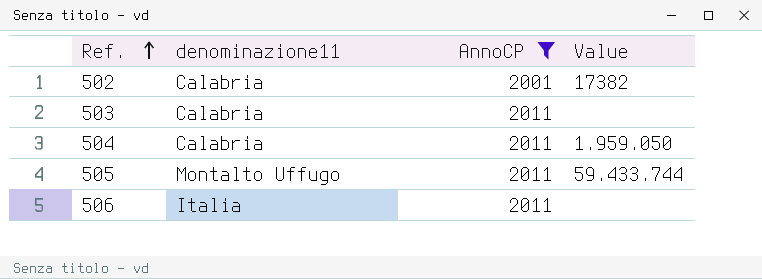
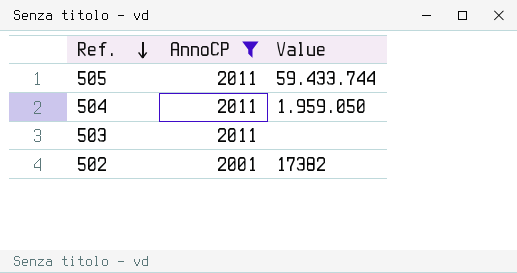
row order: Ref. ascending -> Ref. descending
column denominazione11 | position: 2 -> none
row 506: Italia | 2011 | none -> none

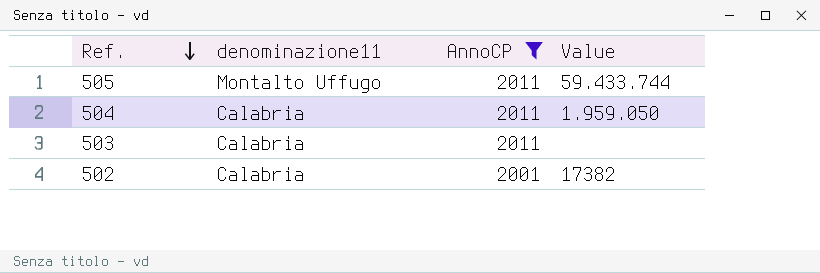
column denominazione11 | position: none -> 2

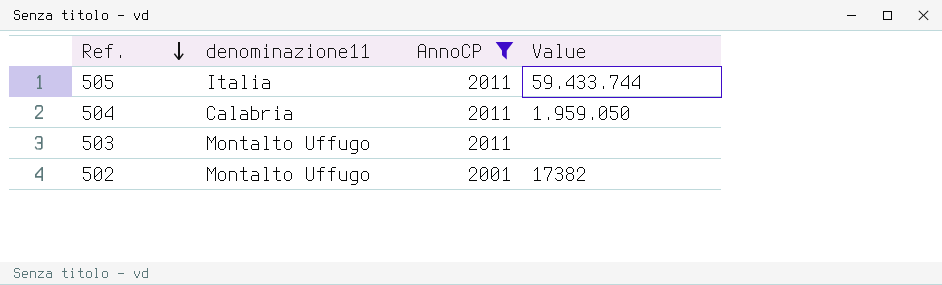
505 | denominazione11: Montalto Uffugo -> Italia
503 | denominazione11: Calabria -> Montalto Uffugo
502 | denominazione11: Calabria -> Montalto Uffugo

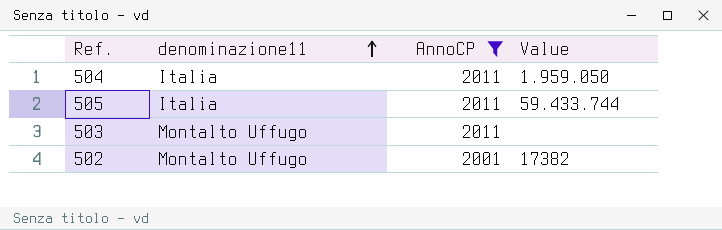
row order: Ref. descending -> denominazione11 ascending
504 | denominazione11: Calabria -> Italia

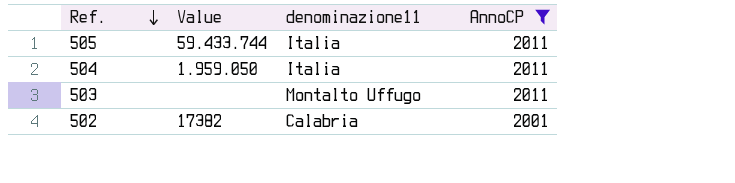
row order: denominazione11 ascending -> Ref. descending
column Value | position: 4 -> 2
502 | denominazione11: Montalto Uffugo -> Calabria

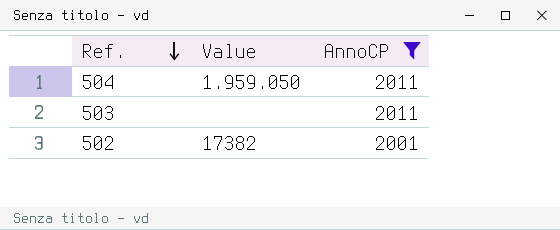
column denominazione11 | position: 3 -> none
row 505: 59.433.744 | Italia | 2011 -> none

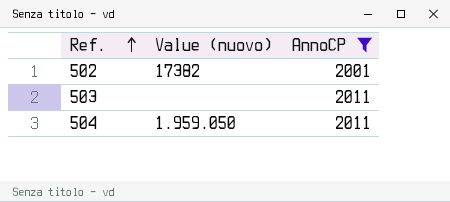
row order: Ref. descending -> Ref. ascending
column name: Value -> Value (nuovo)

